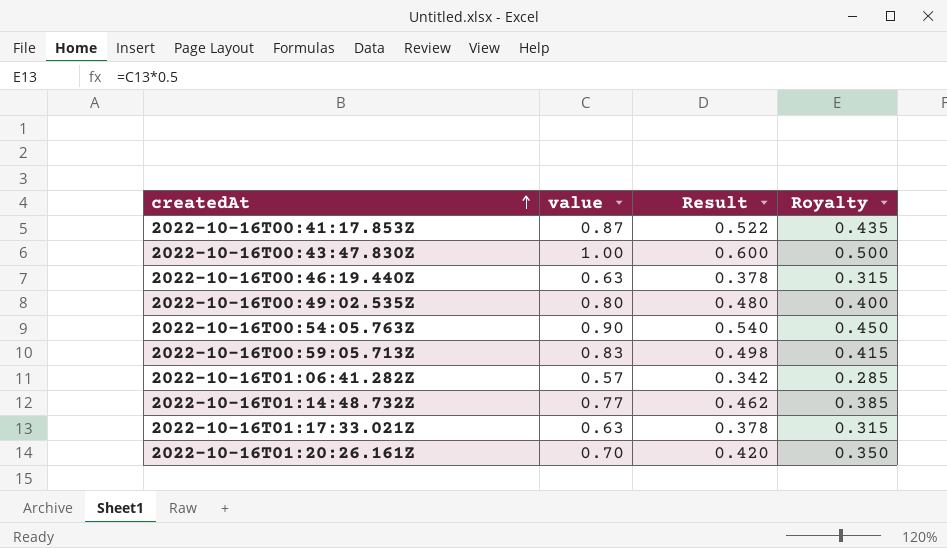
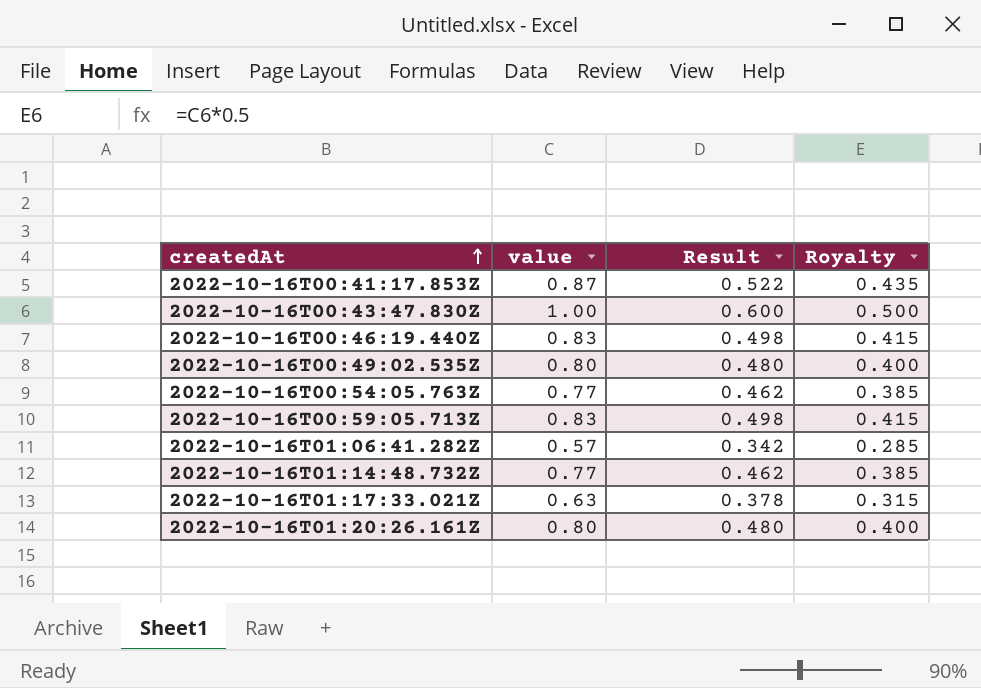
2022-10-16T00:46:19.440Z | value: 0.63 -> 0.83
2022-10-16T00:46:19.440Z | Result: 0.378 -> 0.498
2022-10-16T00:46:19.440Z | Royalty: 0.315 -> 0.415
2022-10-16T00:54:05.763Z | value: 0.90 -> 0.77
2022-10-16T00:54:05.763Z | Result: 0.540 -> 0.462
2022-10-16T00:54:05.763Z | Royalty: 0.450 -> 0.385
2022-10-16T01:20:26.161Z | value: 0.70 -> 0.80
2022-10-16T01:20:26.161Z | Result: 0.420 -> 0.480
2022-10-16T01:20:26.161Z | Royalty: 0.350 -> 0.400

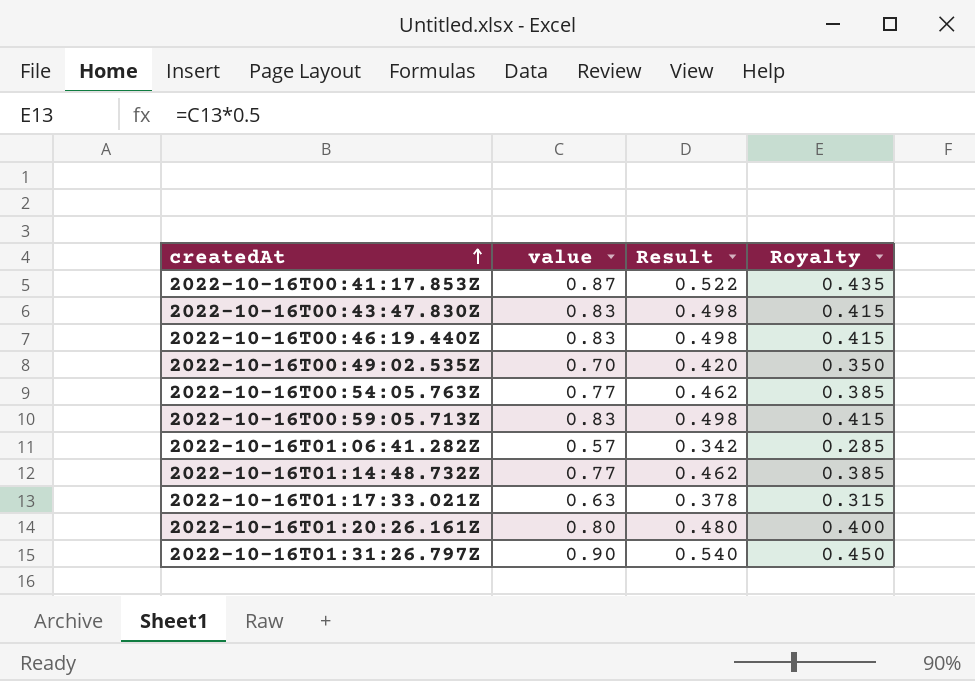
2022-10-16T00:43:47.830Z | value: 1.00 -> 0.83
2022-10-16T00:43:47.830Z | Result: 0.600 -> 0.498
2022-10-16T00:43:47.830Z | Royalty: 0.500 -> 0.415
2022-10-16T00:49:02.535Z | value: 0.80 -> 0.70
2022-10-16T00:49:02.535Z | Result: 0.480 -> 0.420
2022-10-16T00:49:02.535Z | Royalty: 0.400 -> 0.350
row 2022-10-16T01:31:26.797Z: none -> 0.90 | 0.540 | 0.450

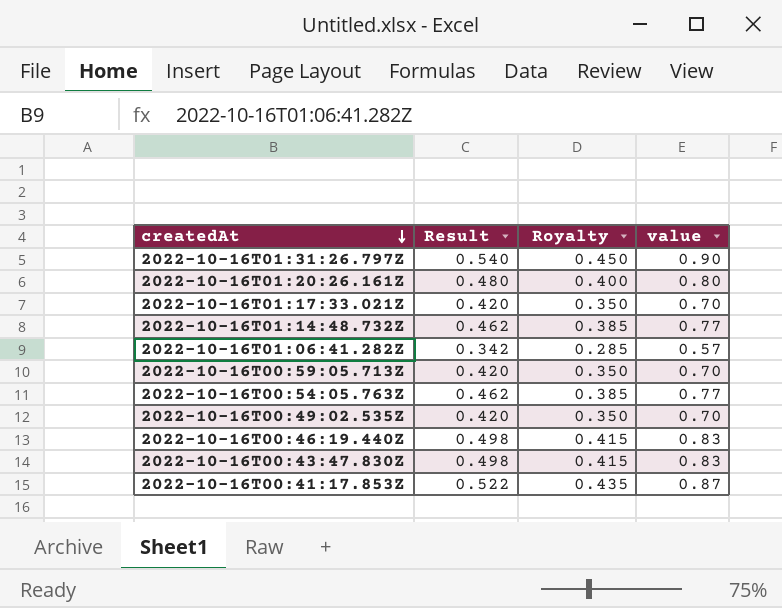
row order: createdAt ascending -> createdAt descending
column value | position: 2 -> 4
2022-10-16T01:17:33.021Z | Result: 0.378 -> 0.420
2022-10-16T01:17:33.021Z | Royalty: 0.315 -> 0.350
2022-10-16T01:17:33.021Z | value: 0.63 -> 0.70
2022-10-16T00:59:05.713Z | Result: 0.498 -> 0.420
2022-10-16T00:59:05.713Z | Royalty: 0.415 -> 0.350
2022-10-16T00:59:05.713Z | value: 0.83 -> 0.70

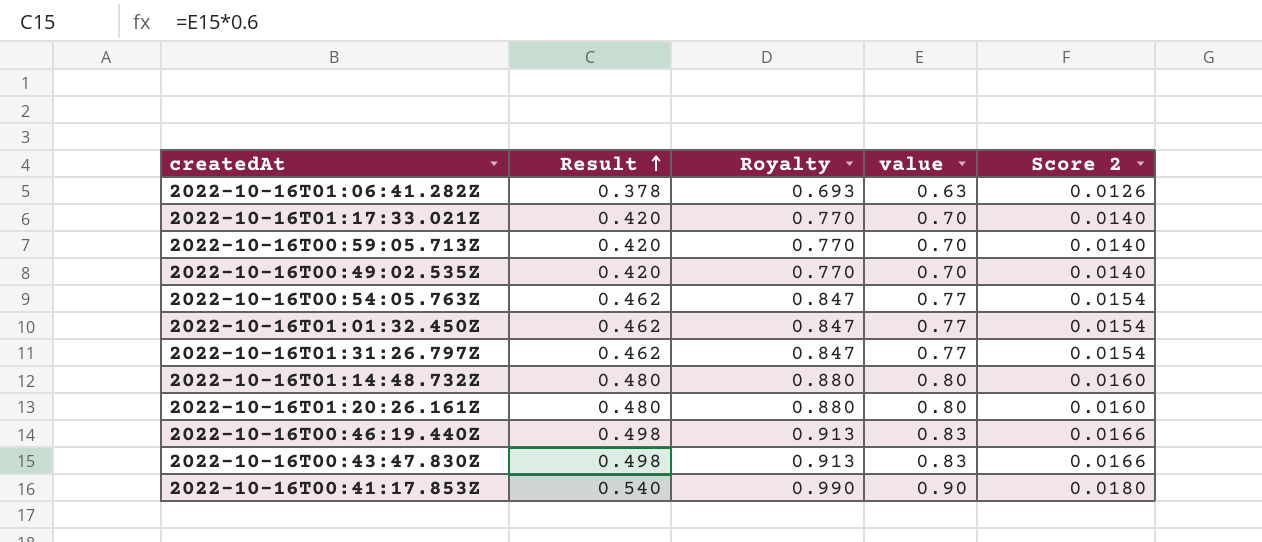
row order: createdAt descending -> Result ascending
column Royalty | formula: [value] * 0.5 -> [value] * 1.1
column Score 2 | formula: none -> [value] * 0.02
2022-10-16T01:06:41.282Z | Result: 0.342 -> 0.378
2022-10-16T01:06:41.282Z | value: 0.57 -> 0.63
row 2022-10-16T01:01:32.450Z: none -> 0.462 | 0.847 | 0.77 | 0.0154
2022-10-16T01:31:26.797Z | Result: 0.540 -> 0.462
2022-10-16T01:31:26.797Z | value: 0.90 -> 0.77
2022-10-16T01:14:48.732Z | Result: 0.462 -> 0.480
2022-10-16T01:14:48.732Z | value: 0.77 -> 0.80
2022-10-16T00:41:17.853Z | Result: 0.522 -> 0.540
2022-10-16T00:41:17.853Z | value: 0.87 -> 0.90

